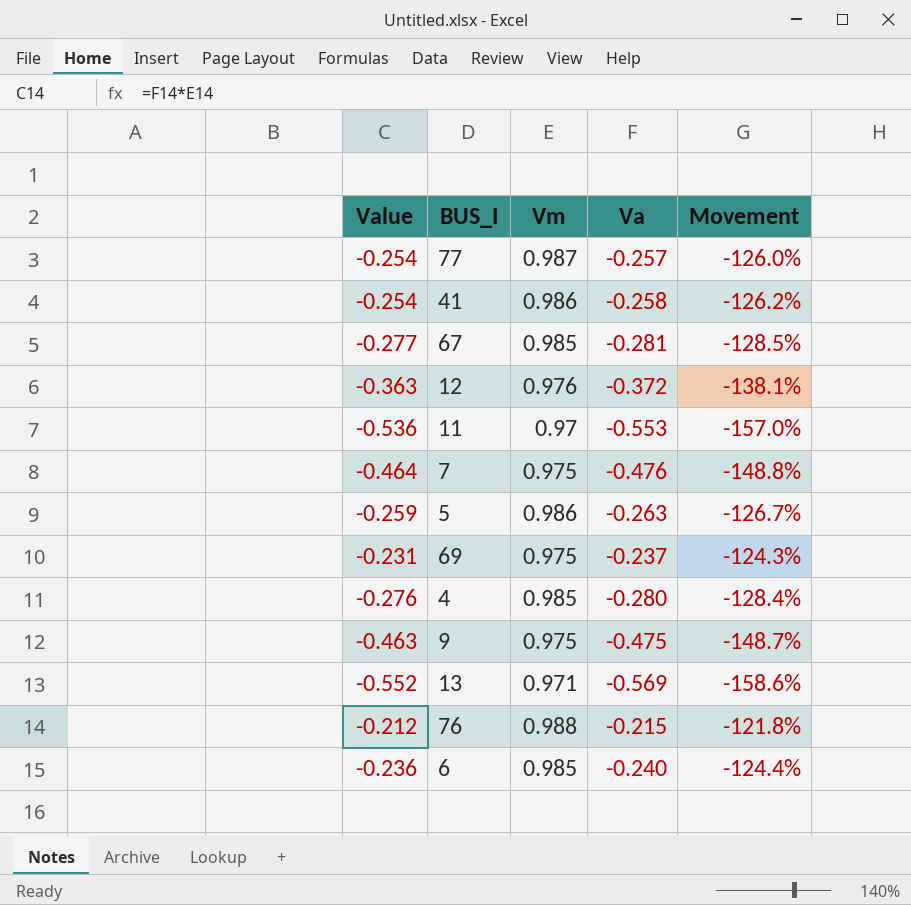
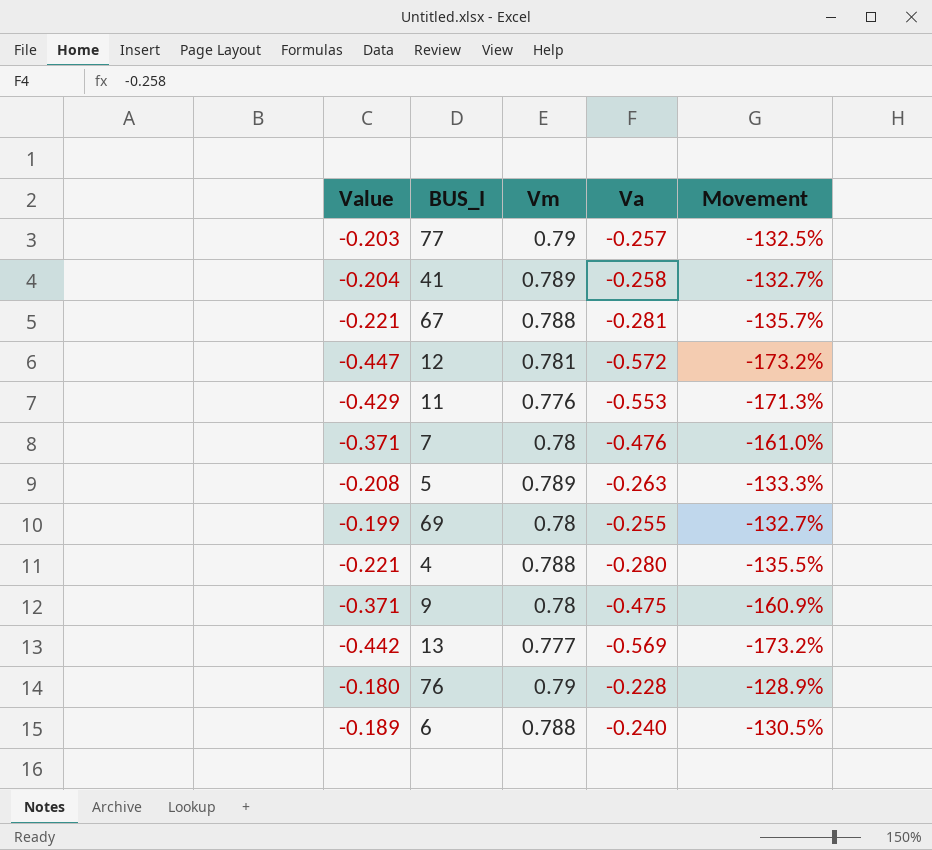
77 | Value: -0.254 -> -0.203
77 | Vm: 0.987 -> 0.79
77 | Movement: -126.0% -> -132.5%
41 | Value: -0.254 -> -0.204
41 | Vm: 0.986 -> 0.789
41 | Movement: -126.2% -> -132.7%
67 | Value: -0.277 -> -0.221
67 | Vm: 0.985 -> 0.788
67 | Movement: -128.5% -> -135.7%
12 | Value: -0.363 -> -0.447
12 | Vm: 0.976 -> 0.781
12 | Va: -0.372 -> -0.572
12 | Movement: -138.1% -> -173.2%
11 | Value: -0.536 -> -0.429
11 | Vm: 0.97 -> 0.776
11 | Movement: -157.0% -> -171.3%
7 | Value: -0.464 -> -0.371
7 | Vm: 0.975 -> 0.78
7 | Movement: -148.8% -> -161.0%
5 | Value: -0.259 -> -0.208
5 | Vm: 0.986 -> 0.789
5 | Movement: -126.7% -> -133.3%
69 | Value: -0.231 -> -0.199
69 | Vm: 0.975 -> 0.78
69 | Va: -0.237 -> -0.255
69 | Movement: -124.3% -> -132.7%
4 | Value: -0.276 -> -0.221
4 | Vm: 0.985 -> 0.788
4 | Movement: -128.4% -> -135.5%
9 | Value: -0.463 -> -0.371
9 | Vm: 0.975 -> 0.78
9 | Movement: -148.7% -> -160.9%
13 | Value: -0.552 -> -0.442
13 | Vm: 0.971 -> 0.777
13 | Movement: -158.6% -> -173.2%
76 | Value: -0.212 -> -0.180
76 | Vm: 0.988 -> 0.79
76 | Va: -0.215 -> -0.228
76 | Movement: -121.8% -> -128.9%
6 | Value: -0.236 -> -0.189
6 | Vm: 0.985 -> 0.788
6 | Movement: -124.4% -> -130.5%

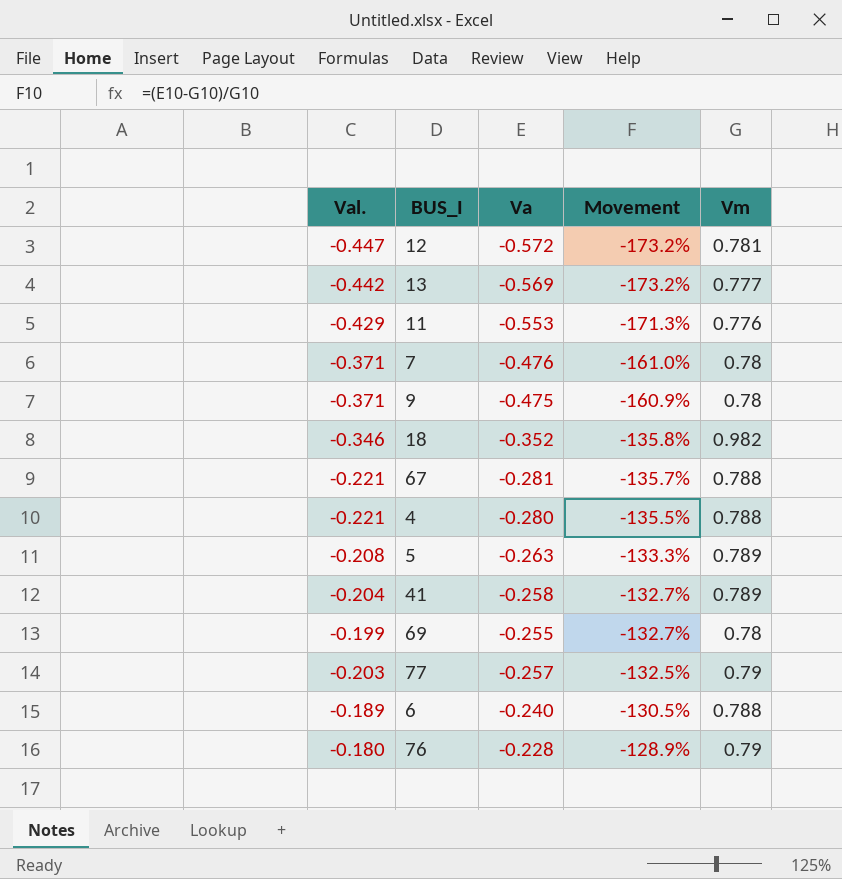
row order: none -> Movement ascending
column name: Value -> Val.
column Vm | position: 3 -> 5
row 18: none -> -0.346 | -0.352 | -135.8% | 0.982

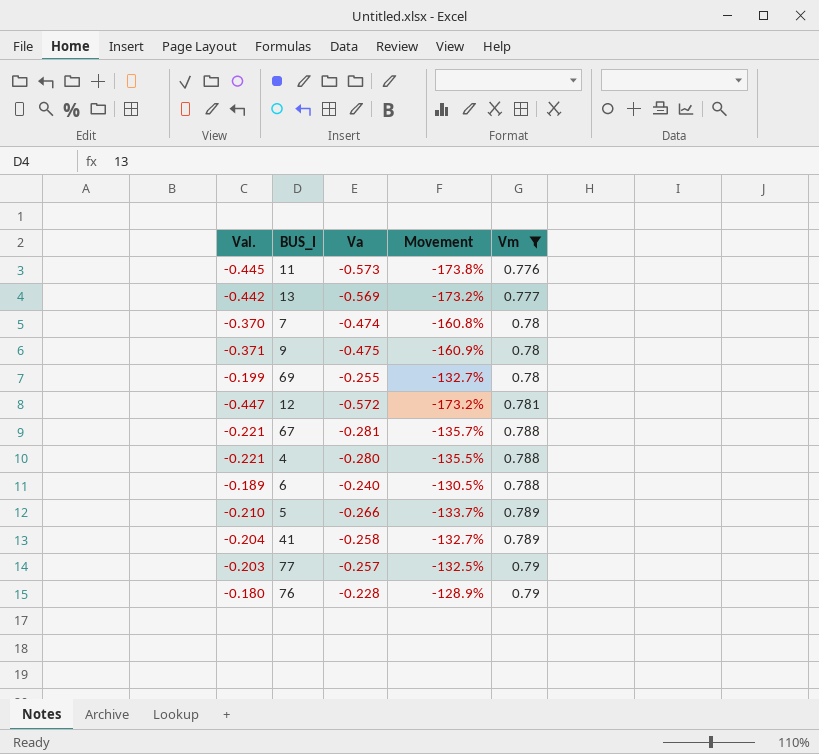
filter: none -> Vm != 0.982
row order: Movement ascending -> Vm ascending
11 | Val.: -0.429 -> -0.445
11 | Va: -0.553 -> -0.573
11 | Movement: -171.3% -> -173.8%
7 | Val.: -0.371 -> -0.370
7 | Va: -0.476 -> -0.474
7 | Movement: -161.0% -> -160.8%
5 | Val.: -0.208 -> -0.210
5 | Va: -0.263 -> -0.266
5 | Movement: -133.3% -> -133.7%

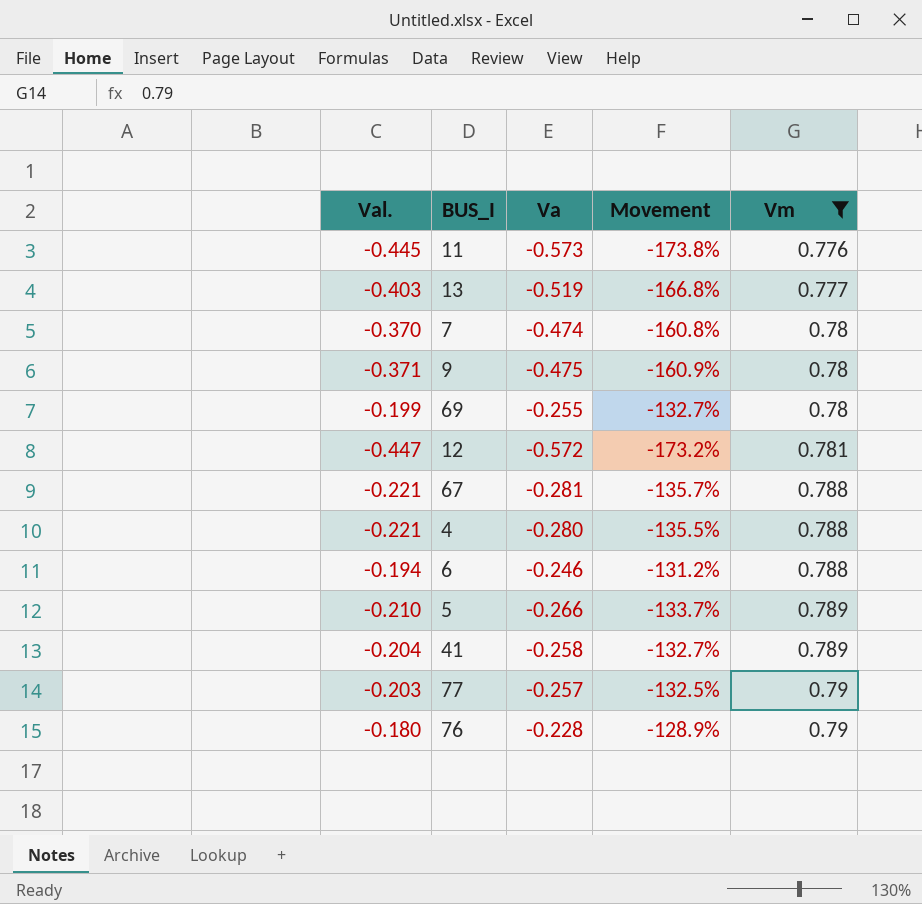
13 | Val.: -0.442 -> -0.403
13 | Va: -0.569 -> -0.519
13 | Movement: -173.2% -> -166.8%
6 | Val.: -0.189 -> -0.194
6 | Va: -0.240 -> -0.246
6 | Movement: -130.5% -> -131.2%

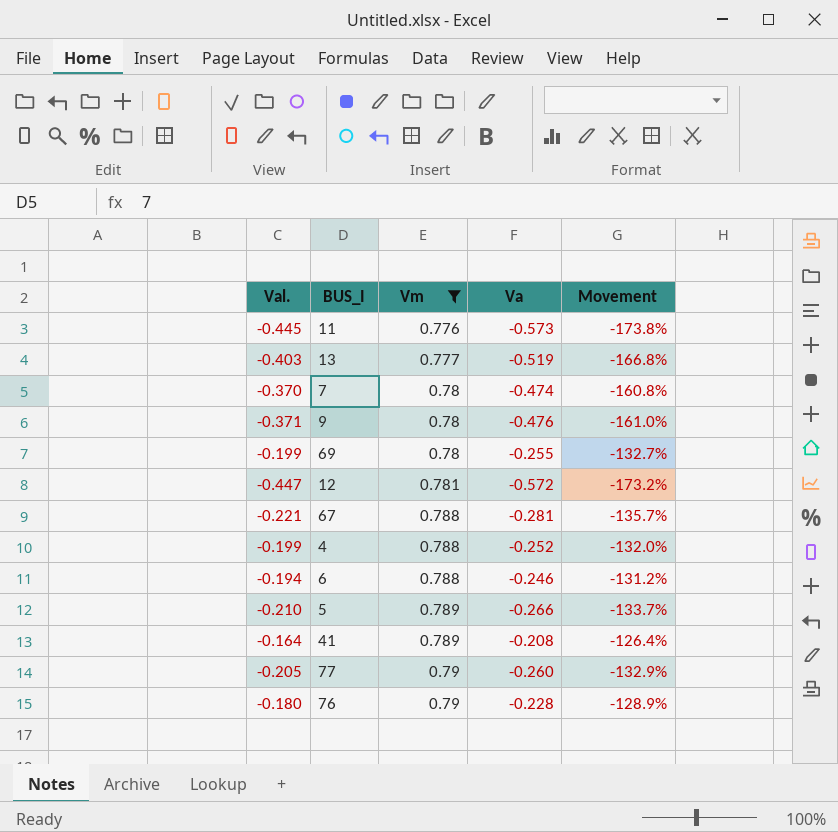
column Vm | position: 5 -> 3
9 | Va: -0.475 -> -0.476
9 | Movement: -160.9% -> -161.0%
4 | Val.: -0.221 -> -0.199
4 | Va: -0.280 -> -0.252
4 | Movement: -135.5% -> -132.0%
41 | Val.: -0.204 -> -0.164
41 | Va: -0.258 -> -0.208
41 | Movement: -132.7% -> -126.4%
77 | Val.: -0.203 -> -0.205
77 | Va: -0.257 -> -0.260
77 | Movement: -132.5% -> -132.9%

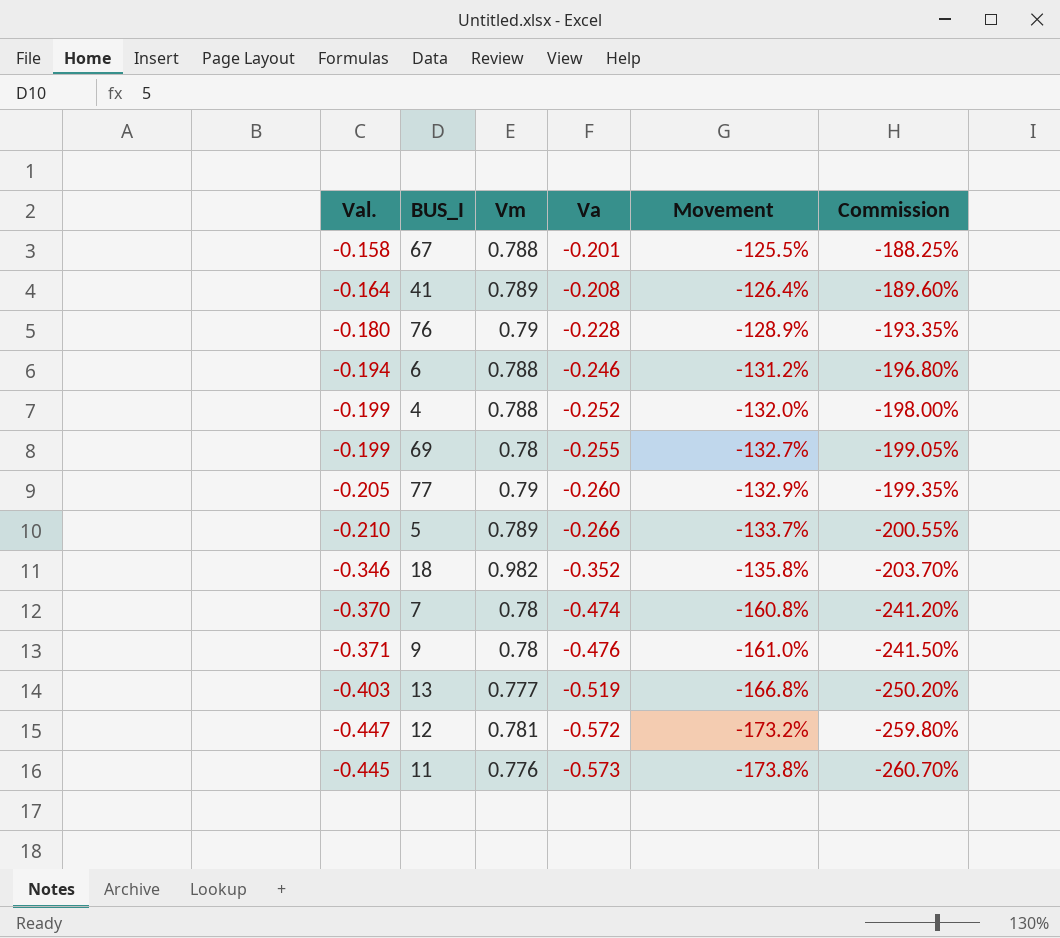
filter: Vm != 0.982 -> none
row order: Vm ascending -> Va descending
column Commission | formula: none -> [Movement] * 1.5
67 | Val.: -0.221 -> -0.158
67 | Va: -0.281 -> -0.201
67 | Movement: -135.7% -> -125.5%

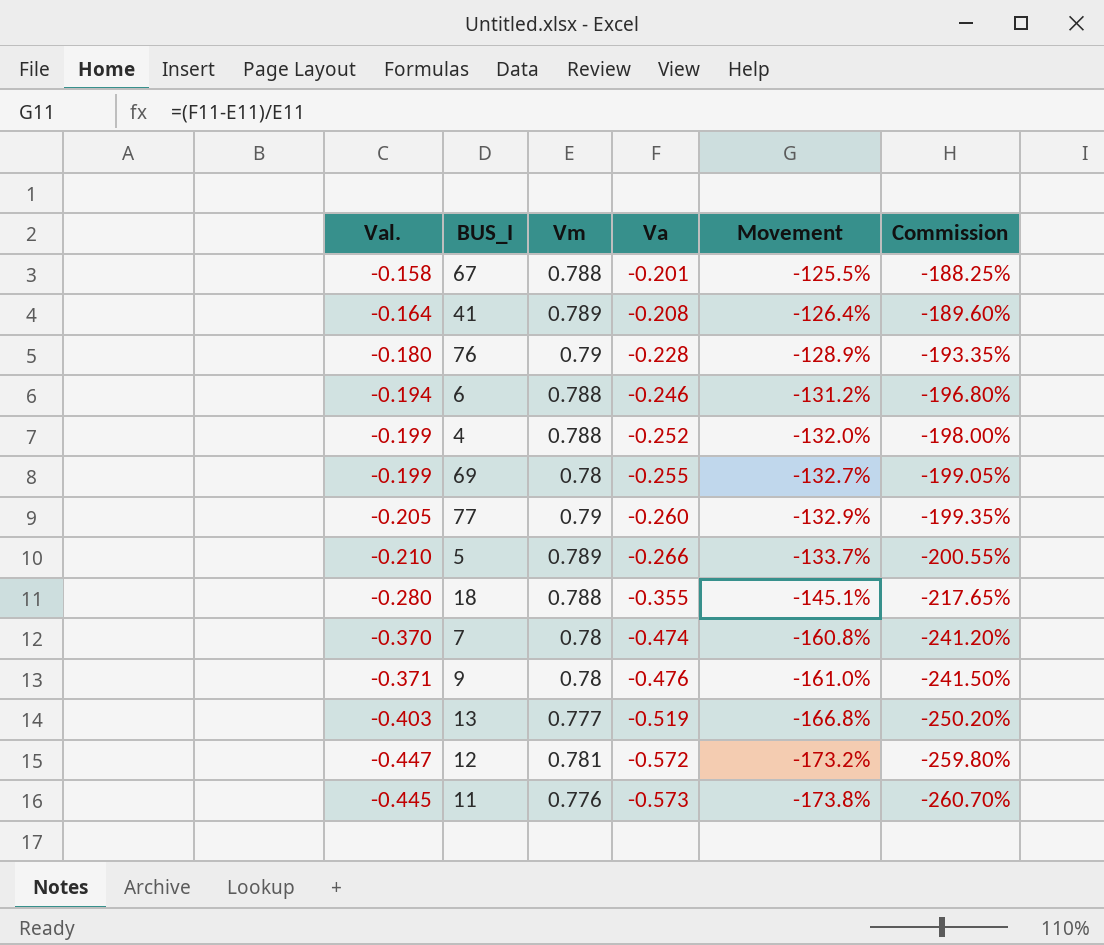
18 | Val.: -0.346 -> -0.280
18 | Vm: 0.982 -> 0.788
18 | Va: -0.352 -> -0.355
18 | Movement: -135.8% -> -145.1%
18 | Commission: -203.70% -> -217.65%

